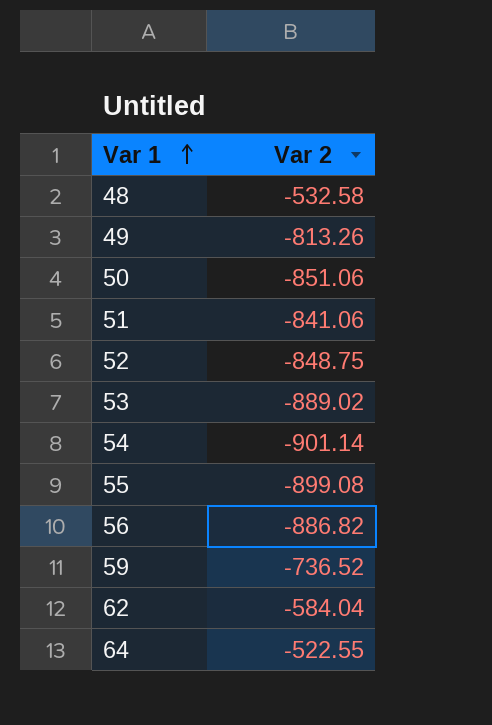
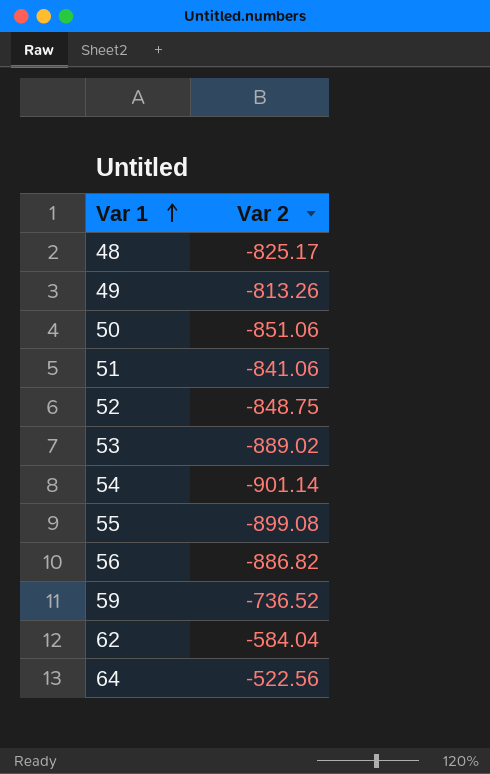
48 | Var 2: -532.58 -> -825.17
64 | Var 2: -522.55 -> -522.56

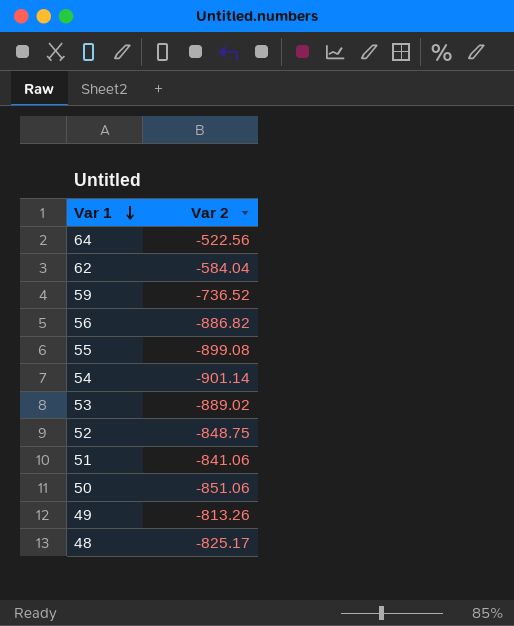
row order: Var 1 ascending -> Var 1 descending

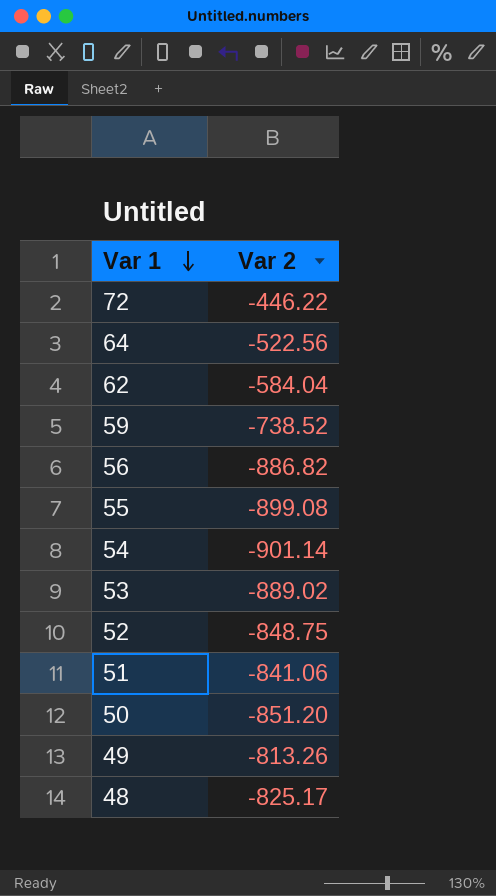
row 72: none -> -446.22
59 | Var 2: -736.52 -> -738.52
50 | Var 2: -851.06 -> -851.20

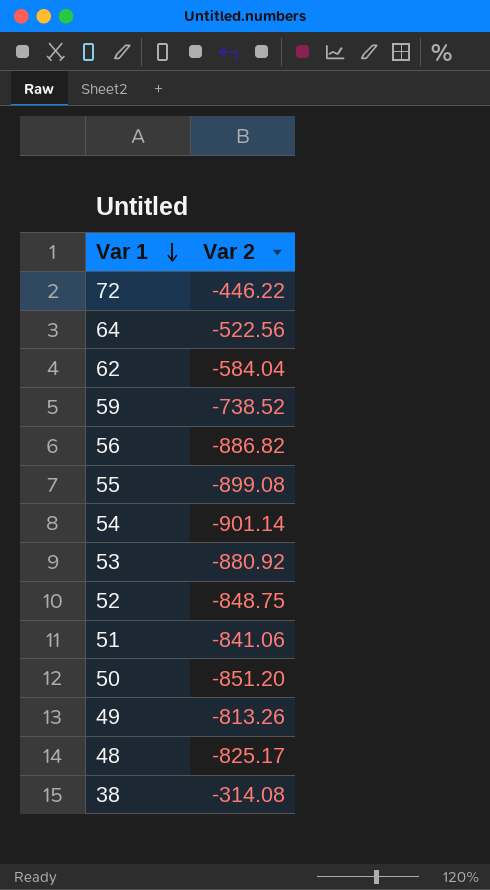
53 | Var 2: -889.02 -> -880.92
row 38: none -> -314.08

